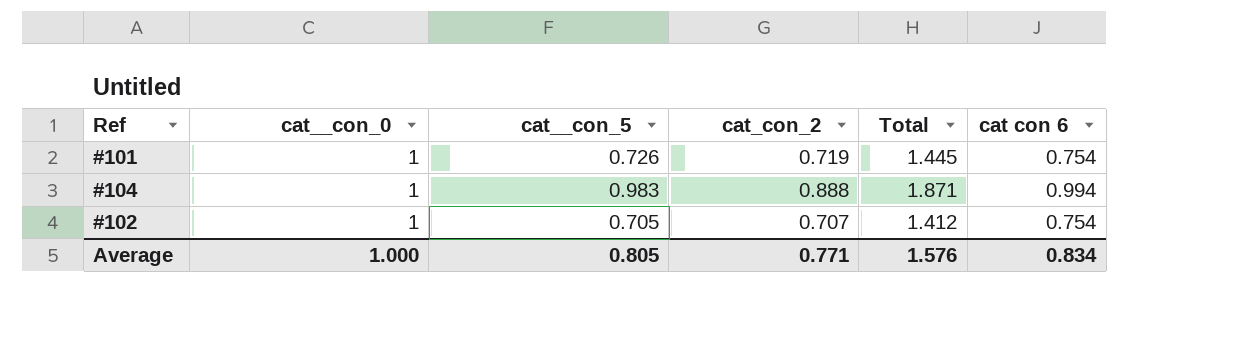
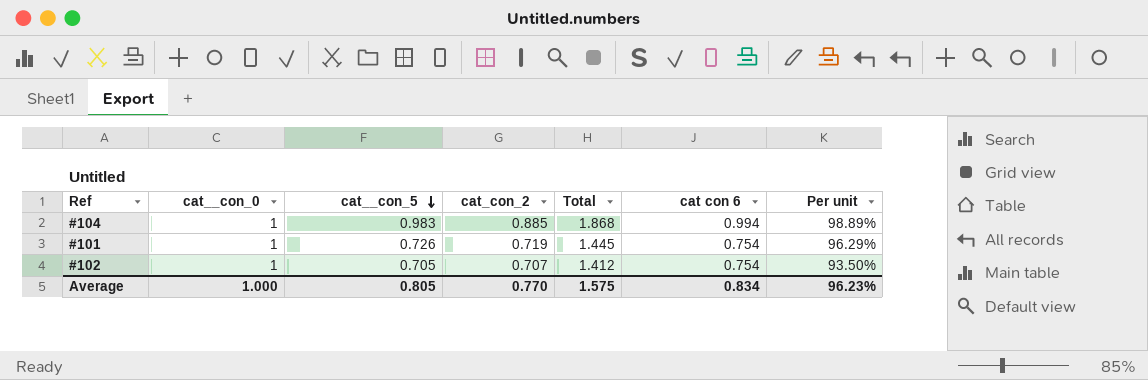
row order: none -> cat__con_5 descending
column Per unit | formula: none -> [cat__con_5] / [cat con 6]
#104 | cat_con_2: 0.888 -> 0.885
#104 | Total: 1.871 -> 1.868
Average | cat_con_2: 0.771 -> 0.770
Average | Total: 1.576 -> 1.575

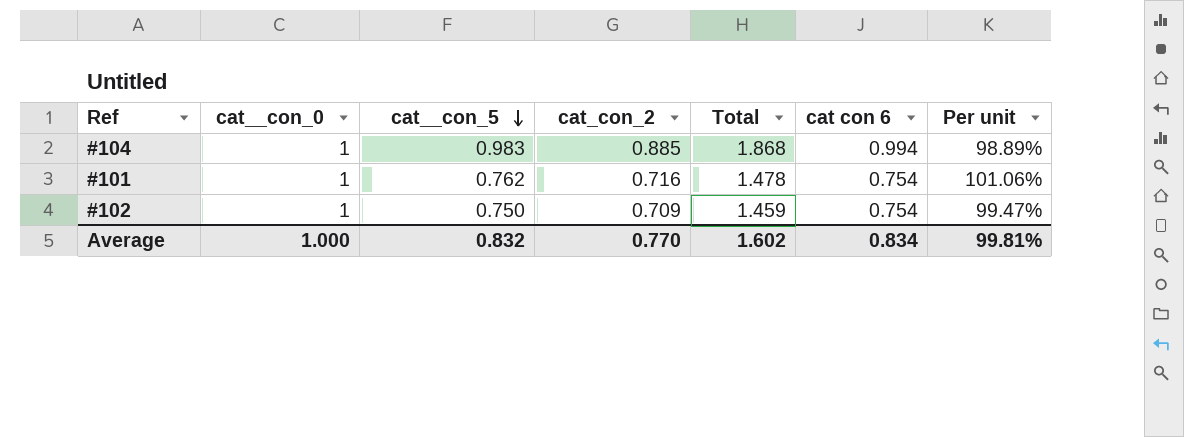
#101 | cat__con_5: 0.726 -> 0.762
#101 | cat_con_2: 0.719 -> 0.716
#101 | Total: 1.445 -> 1.478
#101 | Per unit: 96.29% -> 101.06%
#102 | cat__con_5: 0.705 -> 0.750
#102 | cat_con_2: 0.707 -> 0.709
#102 | Total: 1.412 -> 1.459
#102 | Per unit: 93.50% -> 99.47%
Average | cat__con_5: 0.805 -> 0.832
Average | Total: 1.575 -> 1.602
Average | Per unit: 96.23% -> 99.81%

